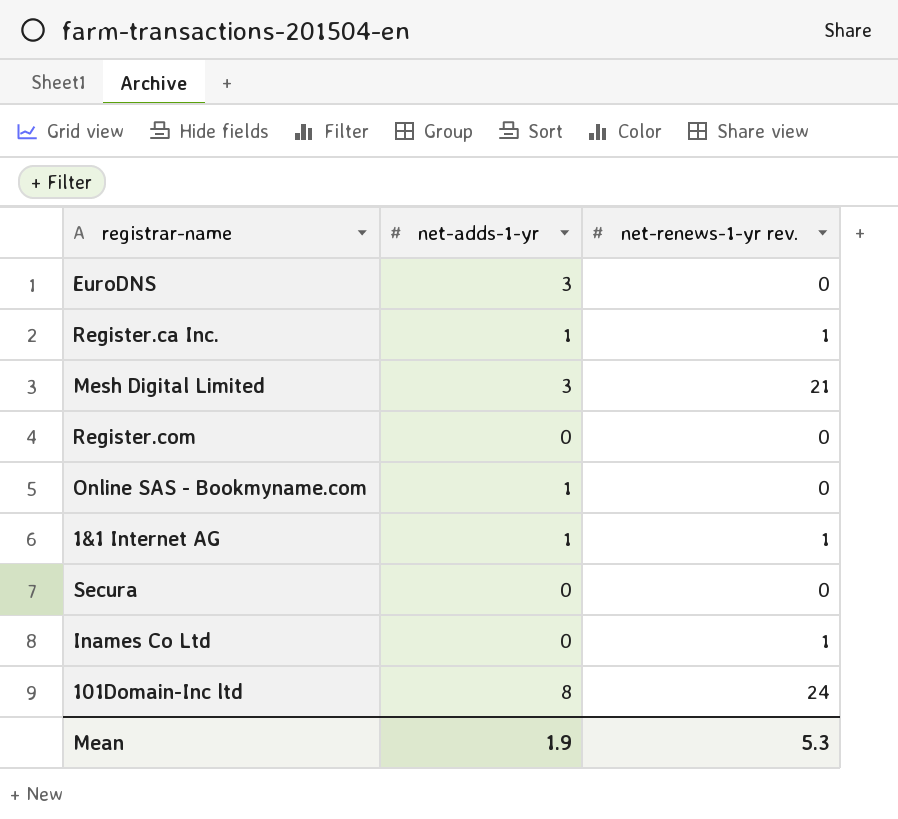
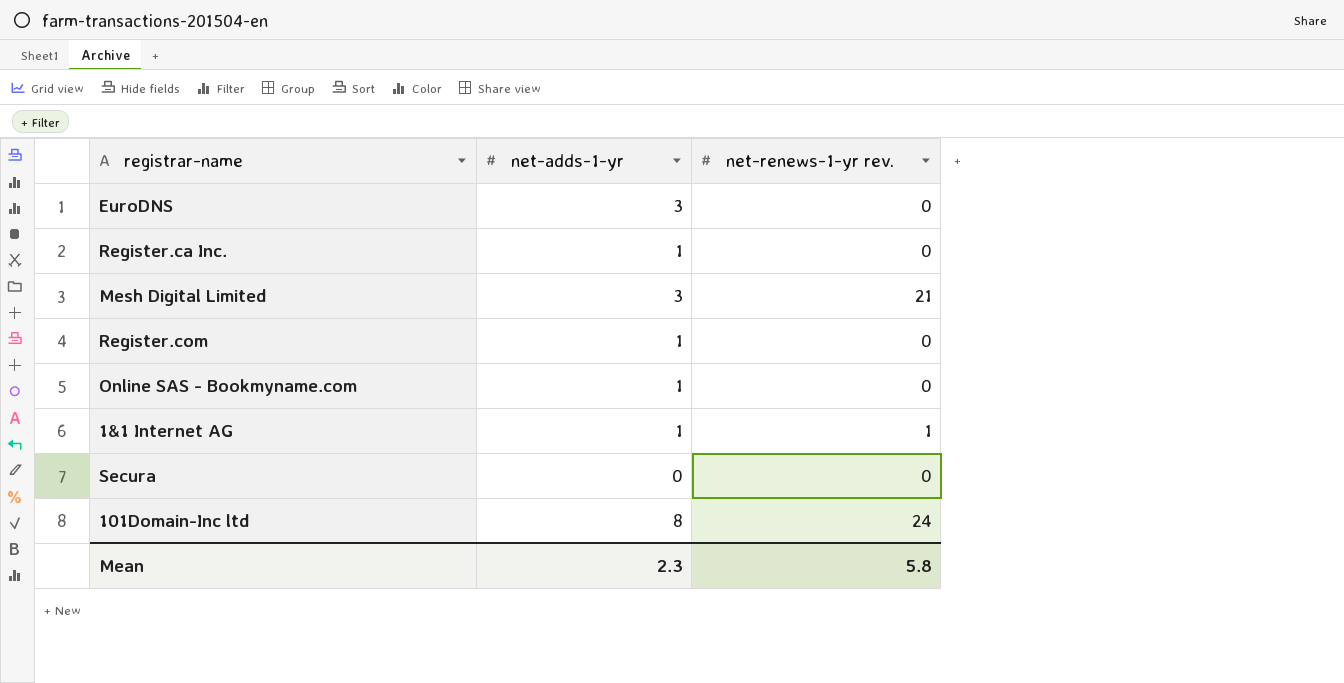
row Inames Co Ltd: 0 | 1 -> none
Register.ca Inc. | net-renews-1-yr rev.: 1 -> 0
Register.com | net-adds-1-yr: 0 -> 1
Mean | net-adds-1-yr: 1.9 -> 2.3
Mean | net-renews-1-yr rev.: 5.3 -> 5.8

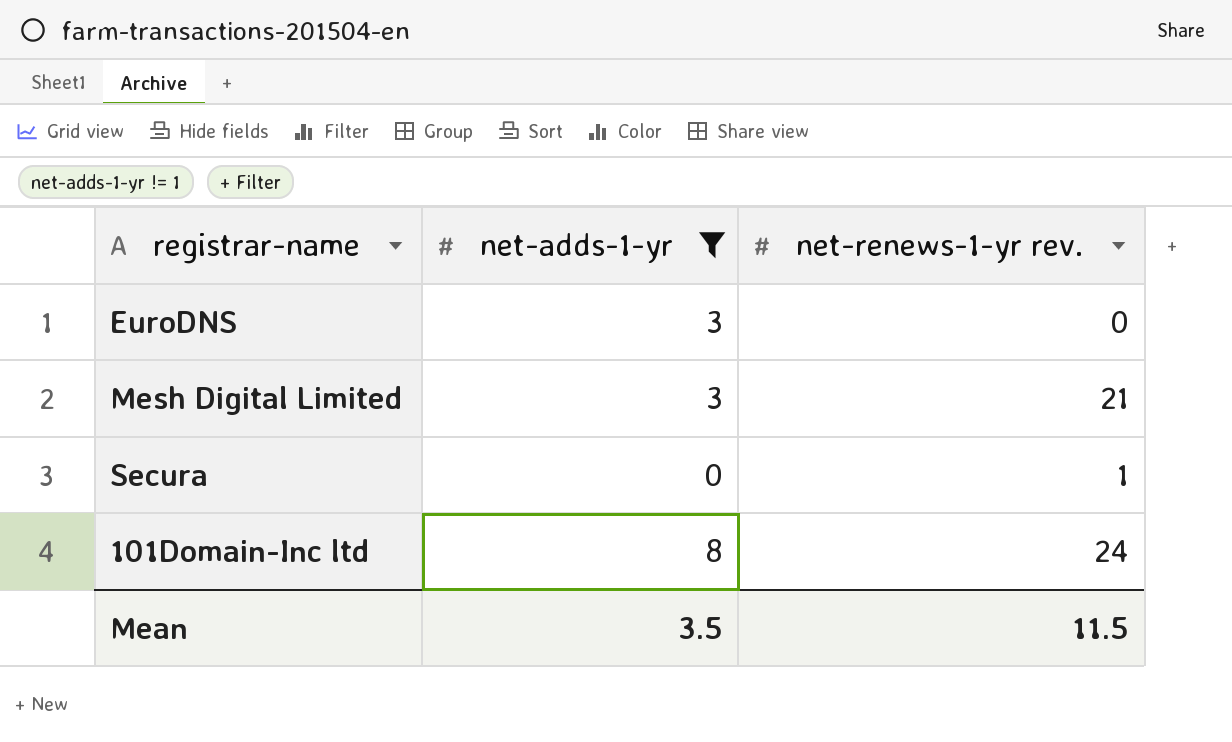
filter: none -> net-adds-1-yr != 1
Secura | net-renews-1-yr rev.: 0 -> 1
Mean | net-adds-1-yr: 2.3 -> 3.5
Mean | net-renews-1-yr rev.: 5.8 -> 11.5

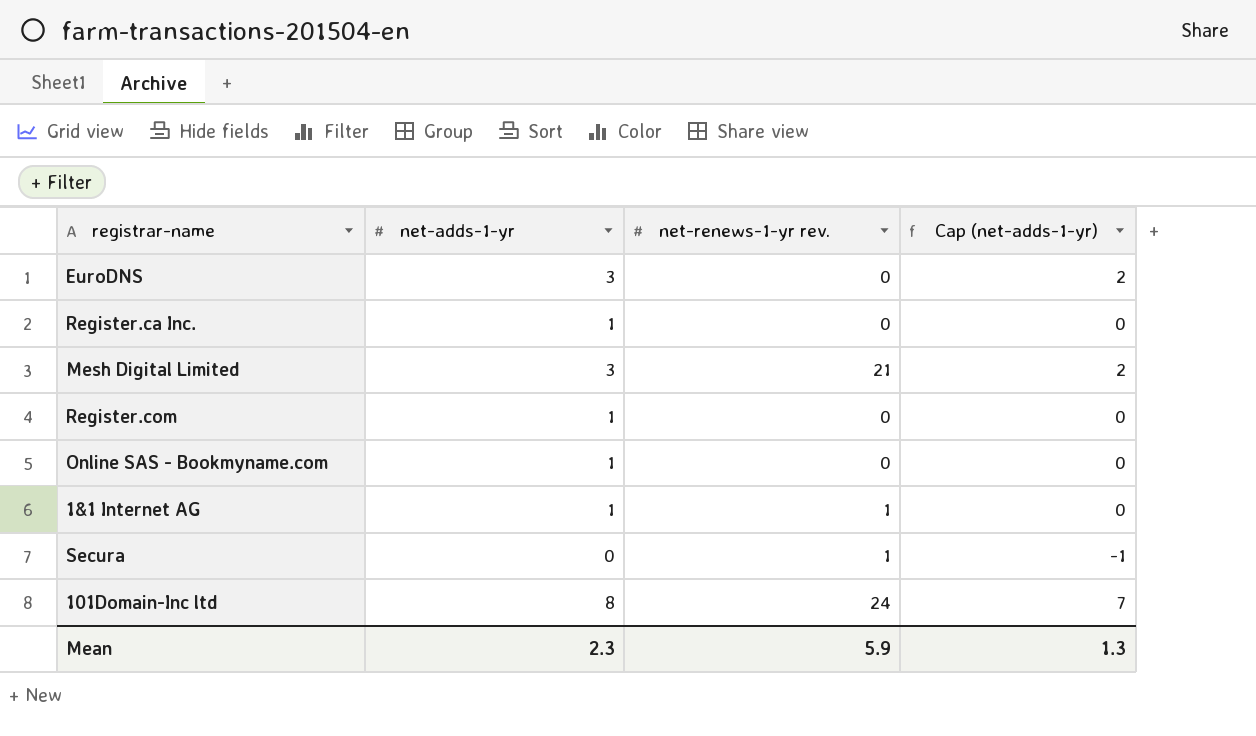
filter: net-adds-1-yr != 1 -> none
column Cap (net-adds-1-yr) | formula: none -> [net-adds-1-yr] - 1
Mean | net-adds-1-yr: 3.5 -> 2.3
Mean | net-renews-1-yr rev.: 11.5 -> 5.9

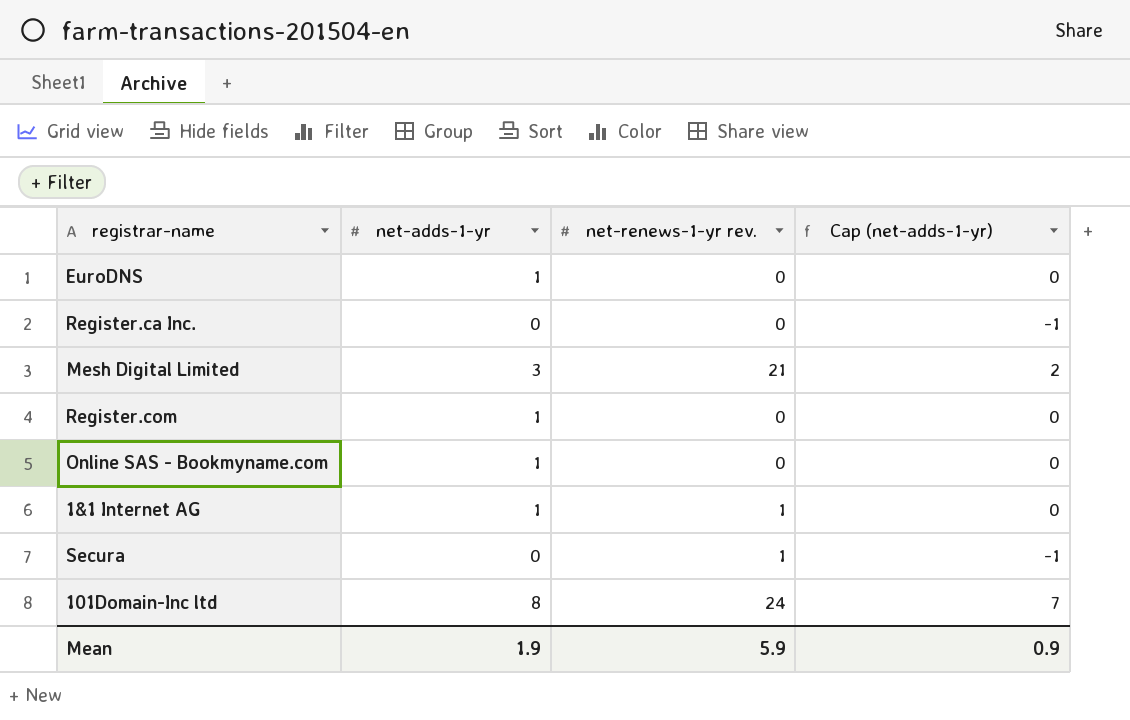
EuroDNS | net-adds-1-yr: 3 -> 1
EuroDNS | Cap (net-adds-1-yr): 2 -> 0
Register.ca Inc. | net-adds-1-yr: 1 -> 0
Register.ca Inc. | Cap (net-adds-1-yr): 0 -> -1
Mean | net-adds-1-yr: 2.3 -> 1.9
Mean | Cap (net-adds-1-yr): 1.3 -> 0.9

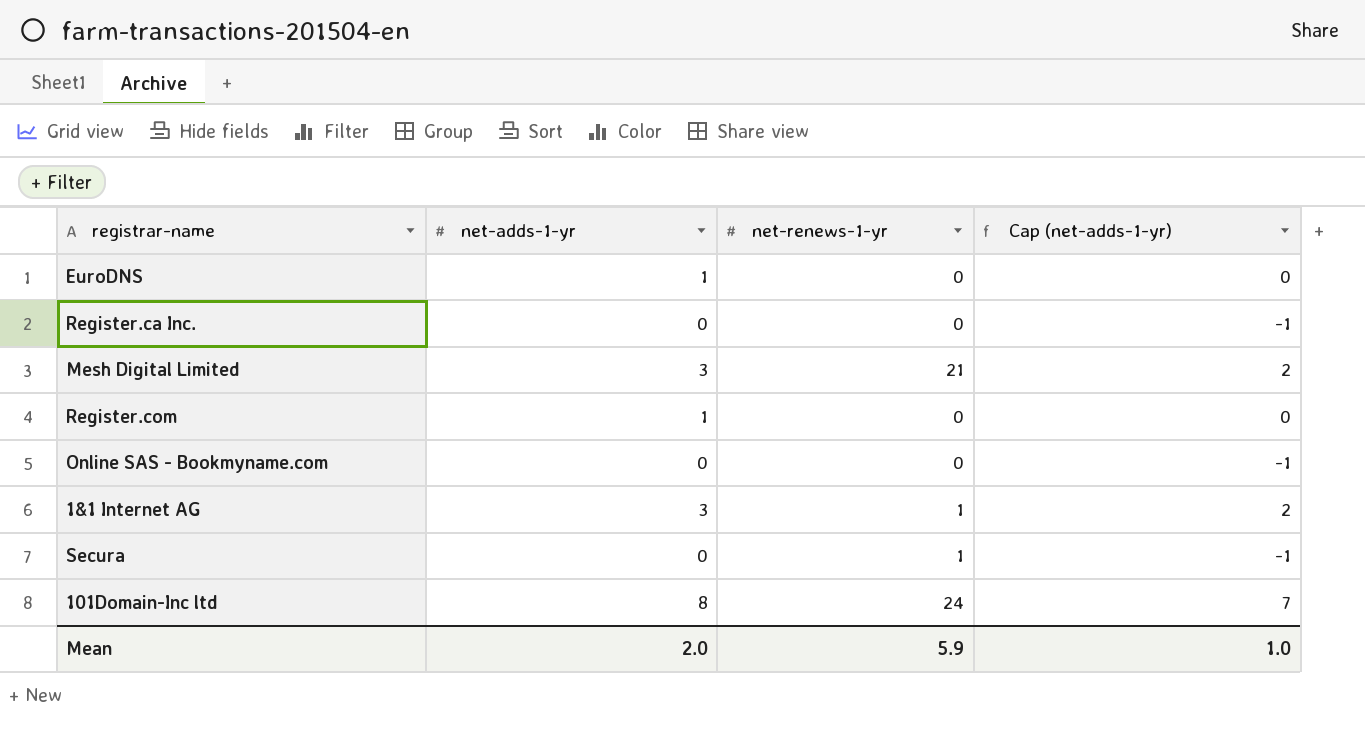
column name: net-renews-1-yr rev. -> net-renews-1-yr
Online SAS - Bookmyname.com | net-adds-1-yr: 1 -> 0
Online SAS - Bookmyname.com | Cap (net-adds-1-yr): 0 -> -1
1&1 Internet AG | net-adds-1-yr: 1 -> 3
1&1 Internet AG | Cap (net-adds-1-yr): 0 -> 2
Mean | net-adds-1-yr: 1.9 -> 2.0
Mean | Cap (net-adds-1-yr): 0.9 -> 1.0

